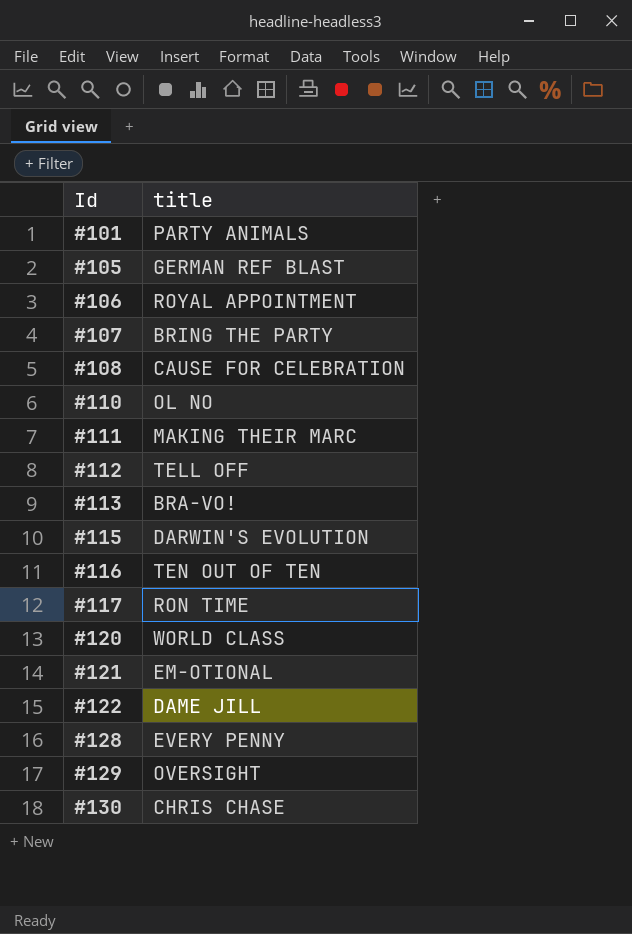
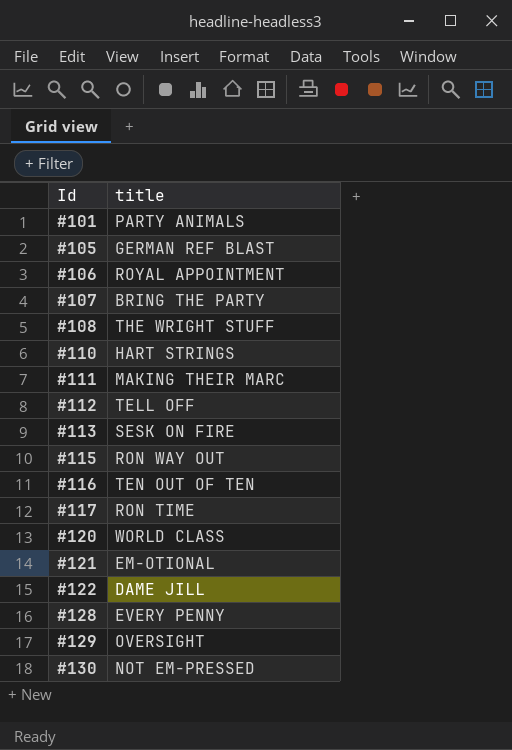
#108 | title: CAUSE FOR CELEBRATION -> THE WRIGHT STUFF
#110 | title: OL NO -> HART STRINGS
#113 | title: BRA-VO! -> SESK ON FIRE
#115 | title: DARWIN'S EVOLUTION -> RON WAY OUT
#130 | title: CHRIS CHASE -> NOT EM-PRESSED

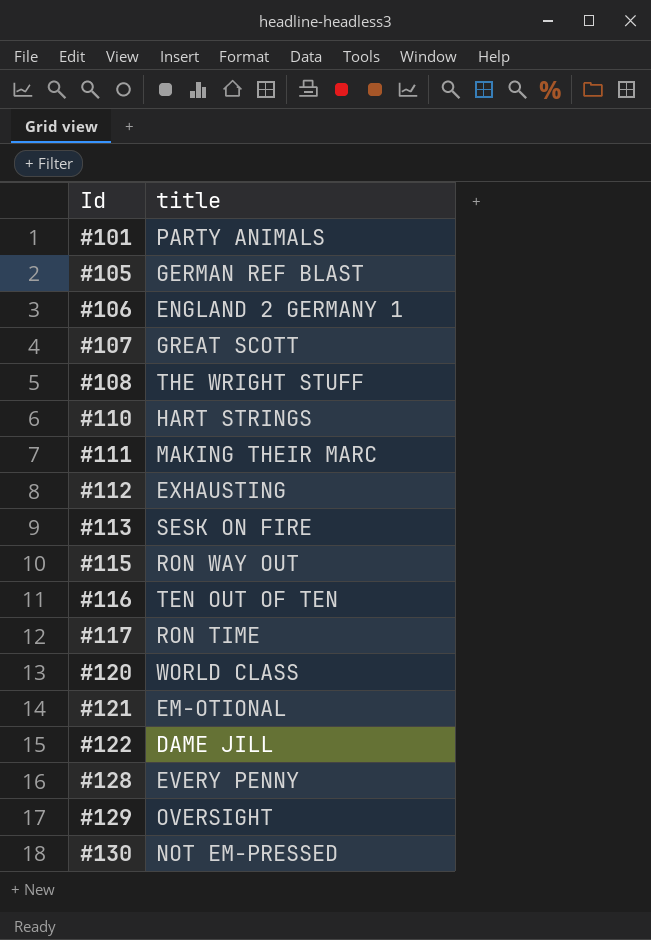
#106 | title: ROYAL APPOINTMENT -> ENGLAND 2 GERMANY 1
#107 | title: BRING THE PARTY -> GREAT SCOTT
#112 | title: TELL OFF -> EXHAUSTING

